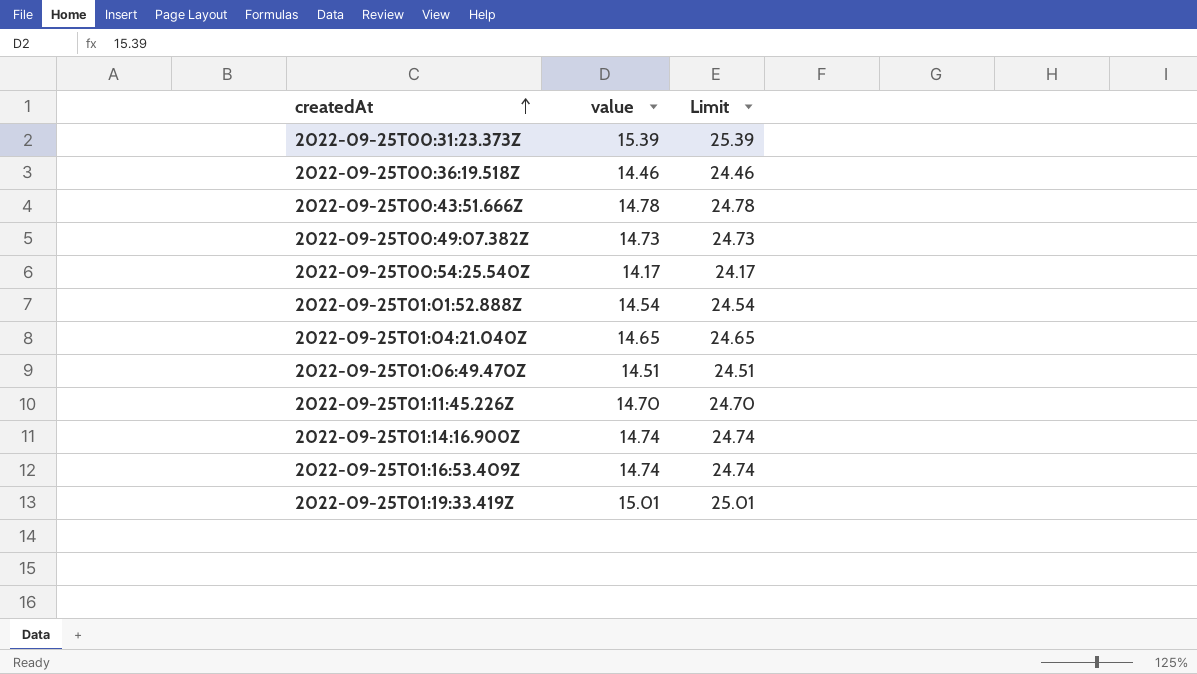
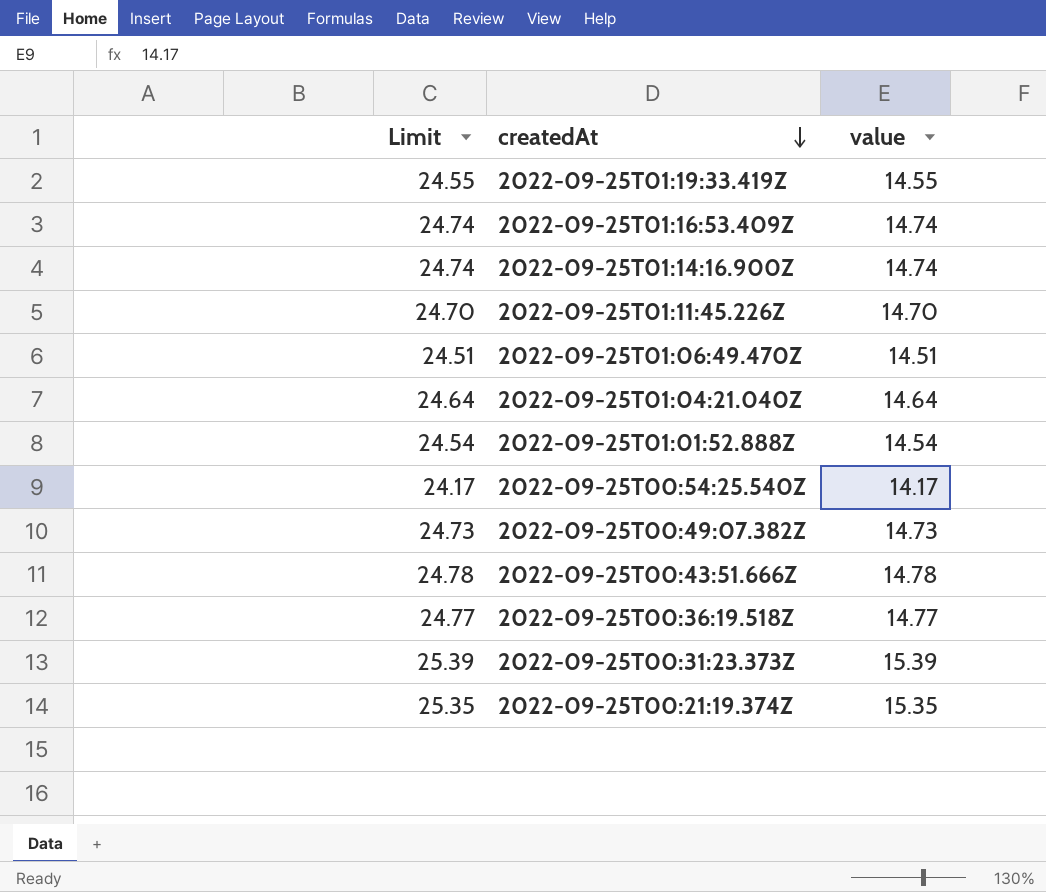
row order: createdAt ascending -> createdAt descending
column Limit | position: 3 -> 1
2022-09-25T01:19:33.419Z | Limit: 25.01 -> 24.55
2022-09-25T01:19:33.419Z | value: 15.01 -> 14.55
2022-09-25T01:04:21.040Z | Limit: 24.65 -> 24.64
2022-09-25T01:04:21.040Z | value: 14.65 -> 14.64
2022-09-25T00:36:19.518Z | Limit: 24.46 -> 24.77
2022-09-25T00:36:19.518Z | value: 14.46 -> 14.77
row 2022-09-25T00:21:19.374Z: none -> 25.35 | 15.35

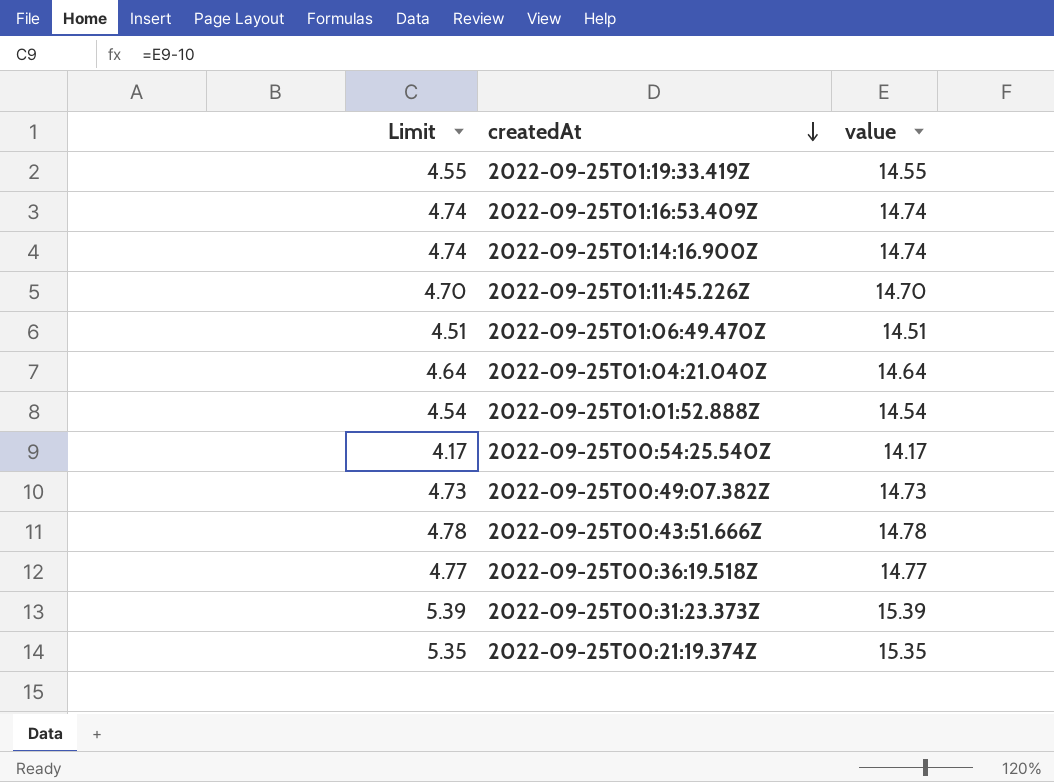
column Limit | formula: [value] + 10 -> [value] - 10

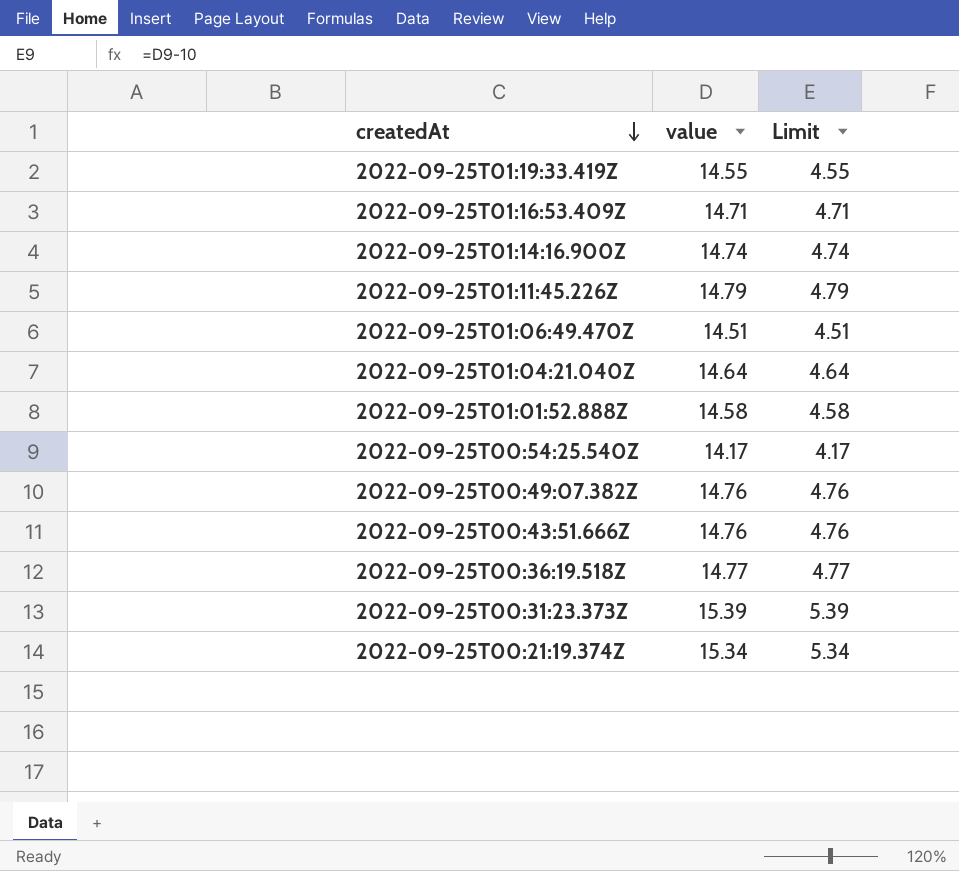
column Limit | position: 1 -> 3
2022-09-25T01:16:53.409Z | value: 14.74 -> 14.71
2022-09-25T01:16:53.409Z | Limit: 4.74 -> 4.71
2022-09-25T01:11:45.226Z | value: 14.70 -> 14.79
2022-09-25T01:11:45.226Z | Limit: 4.70 -> 4.79
2022-09-25T01:01:52.888Z | value: 14.54 -> 14.58
2022-09-25T01:01:52.888Z | Limit: 4.54 -> 4.58
2022-09-25T00:49:07.382Z | value: 14.73 -> 14.76
2022-09-25T00:49:07.382Z | Limit: 4.73 -> 4.76
2022-09-25T00:43:51.666Z | value: 14.78 -> 14.76
2022-09-25T00:43:51.666Z | Limit: 4.78 -> 4.76
2022-09-25T00:21:19.374Z | value: 15.35 -> 15.34
2022-09-25T00:21:19.374Z | Limit: 5.35 -> 5.34

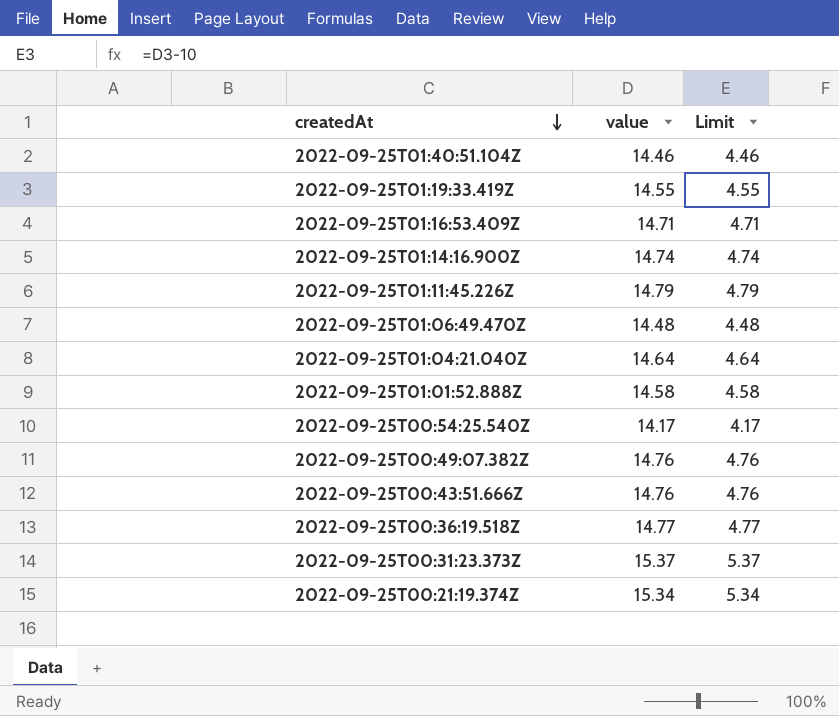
row 2022-09-25T01:40:51.104Z: none -> 14.46 | 4.46
2022-09-25T01:06:49.470Z | value: 14.51 -> 14.48
2022-09-25T01:06:49.470Z | Limit: 4.51 -> 4.48
2022-09-25T00:31:23.373Z | value: 15.39 -> 15.37
2022-09-25T00:31:23.373Z | Limit: 5.39 -> 5.37

